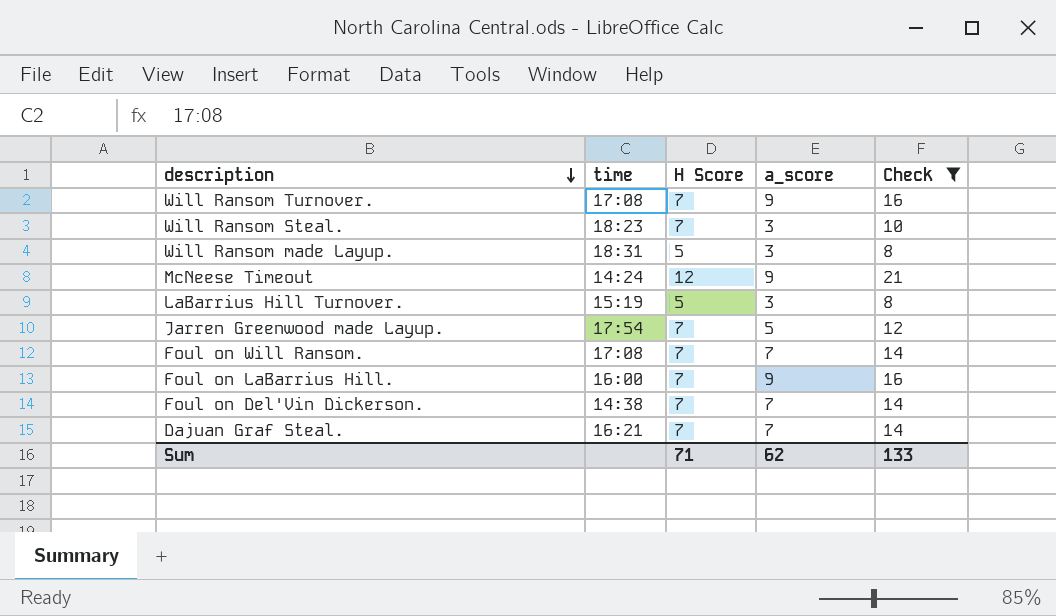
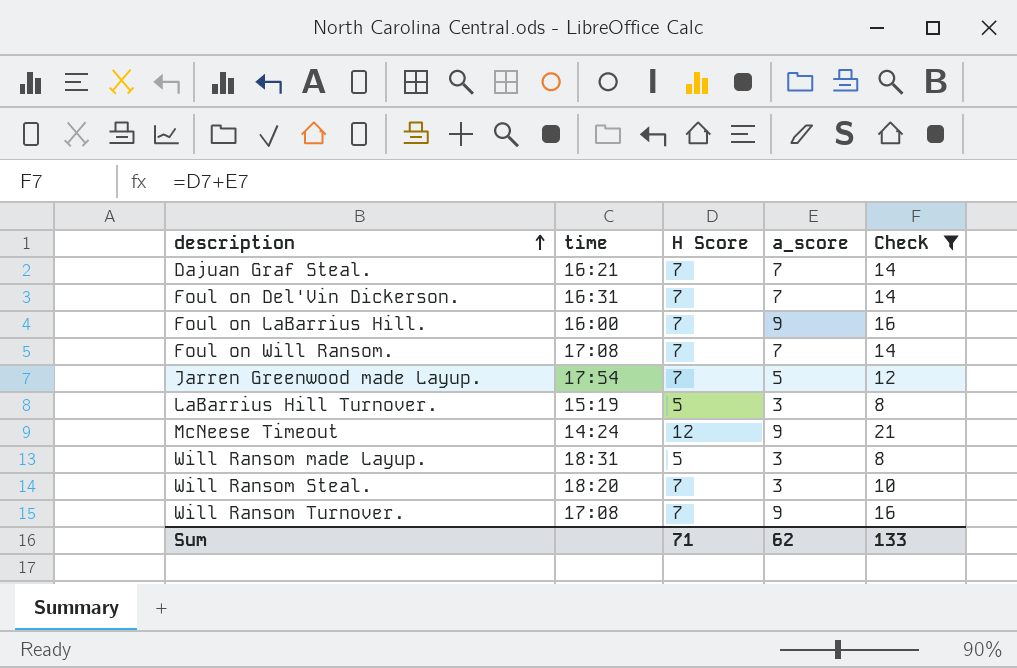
row order: description descending -> description ascending
Foul on Del'Vin Dickerson. | time: 14:38 -> 16:31
Will Ransom Steal. | time: 18:23 -> 18:20

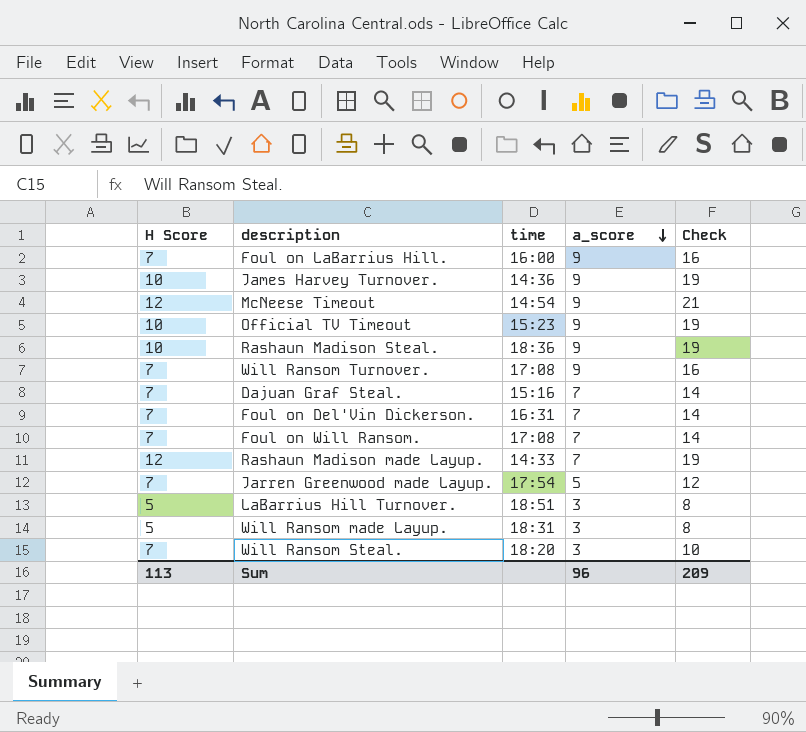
filter: Check != 19 -> none
row order: description ascending -> a_score descending
column H Score | position: 3 -> 1
McNeese Timeout | time: 14:24 -> 14:54
Dajuan Graf Steal. | time: 16:21 -> 15:16
LaBarrius Hill Turnover. | time: 15:19 -> 18:51
Sum | H Score: 71 -> 113
Sum | a_score: 62 -> 96
Sum | Check: 133 -> 209

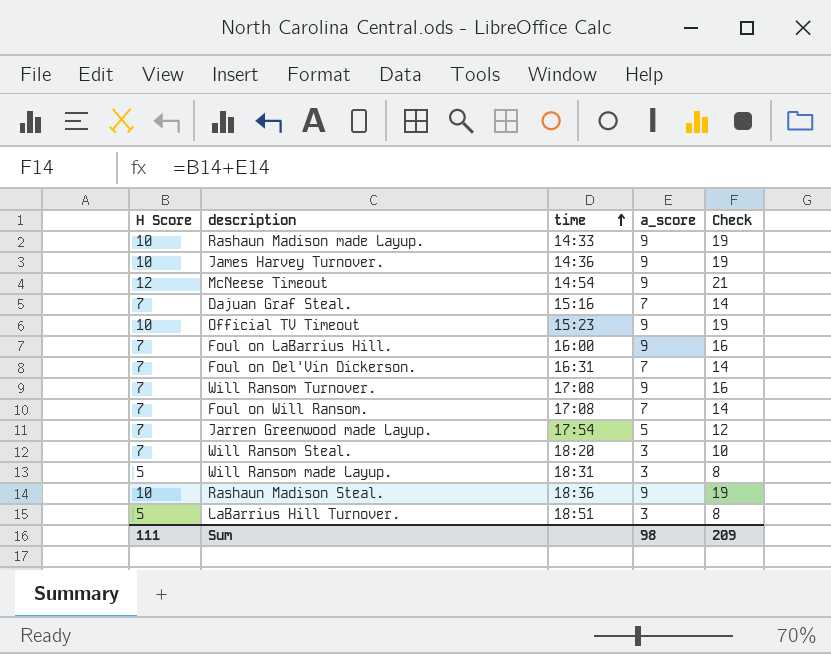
row order: a_score descending -> time ascending
Rashaun Madison made Layup. | H Score: 12 -> 10
Rashaun Madison made Layup. | a_score: 7 -> 9
Sum | H Score: 113 -> 111
Sum | a_score: 96 -> 98

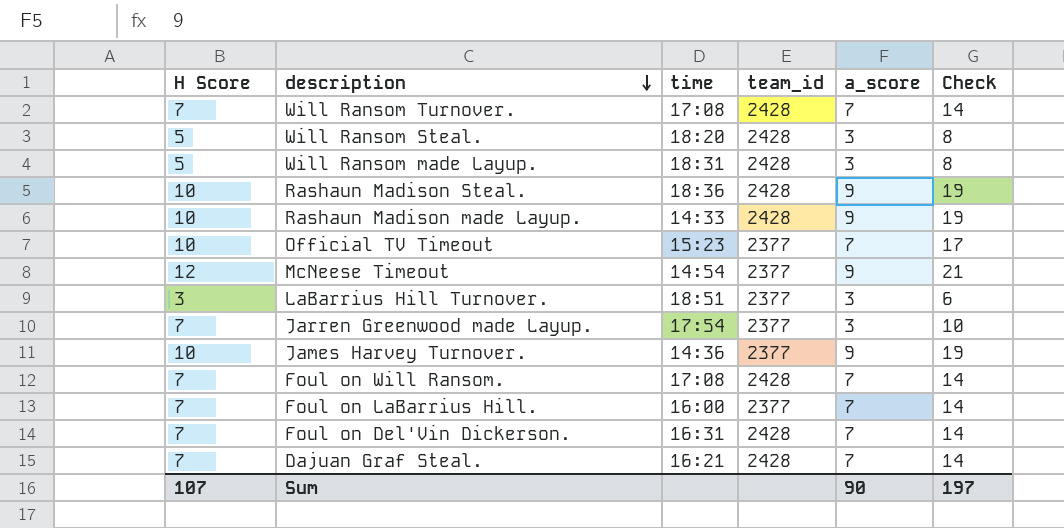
row order: time ascending -> description descending
column team_id | position: none -> 4
Will Ransom Turnover. | a_score: 9 -> 7
Will Ransom Turnover. | Check: 16 -> 14
Will Ransom Steal. | H Score: 7 -> 5
Will Ransom Steal. | Check: 10 -> 8
Official TV Timeout | a_score: 9 -> 7
Official TV Timeout | Check: 19 -> 17
LaBarrius Hill Turnover. | H Score: 5 -> 3
LaBarrius Hill Turnover. | Check: 8 -> 6
Jarren Greenwood made Layup. | a_score: 5 -> 3
Jarren Greenwood made Layup. | Check: 12 -> 10
Foul on LaBarrius Hill. | a_score: 9 -> 7
Foul on LaBarrius Hill. | Check: 16 -> 14
Dajuan Graf Steal. | time: 15:16 -> 16:21
Sum | H Score: 111 -> 107
Sum | a_score: 98 -> 90
Sum | Check: 209 -> 197

